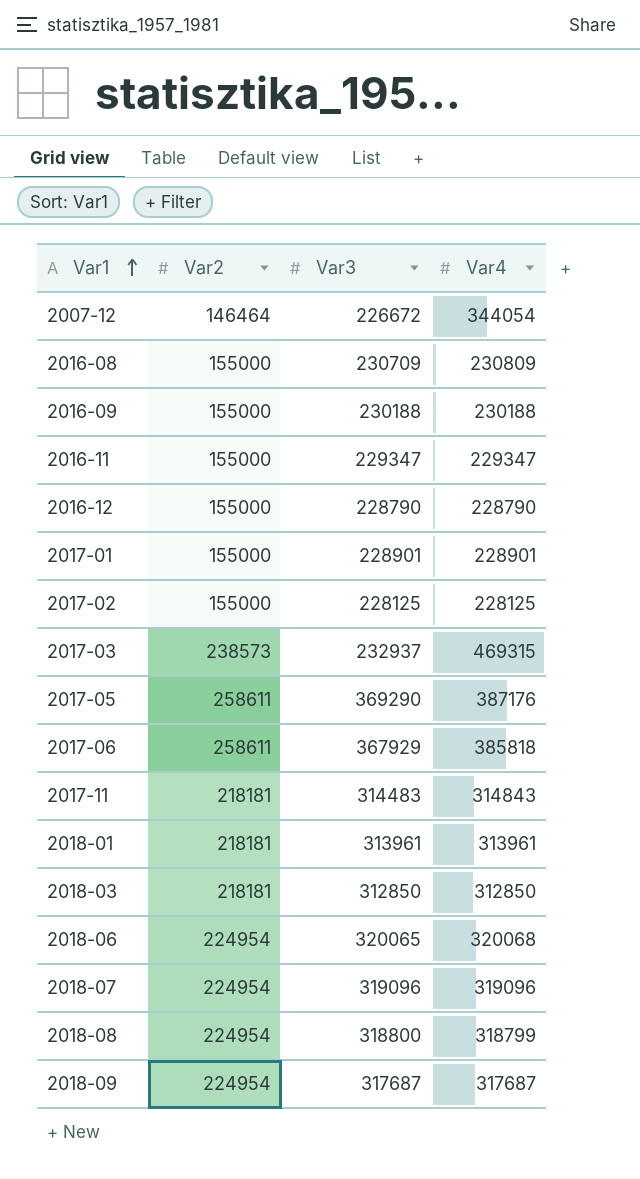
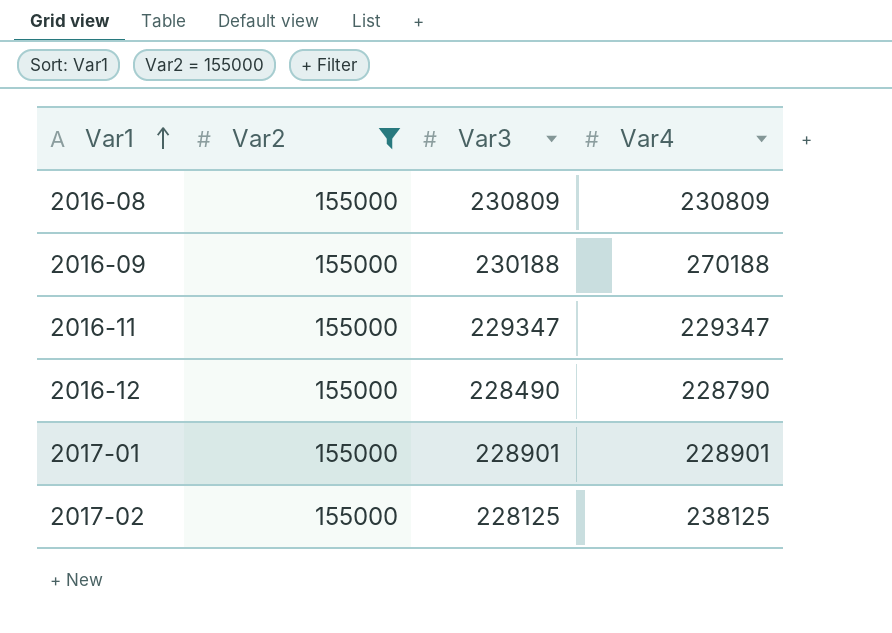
filter: none -> Var2 = 155000
2016-08 | Var3: 230709 -> 230809
2016-09 | Var4: 230188 -> 270188
2016-12 | Var3: 228790 -> 228490
2017-02 | Var4: 228125 -> 238125

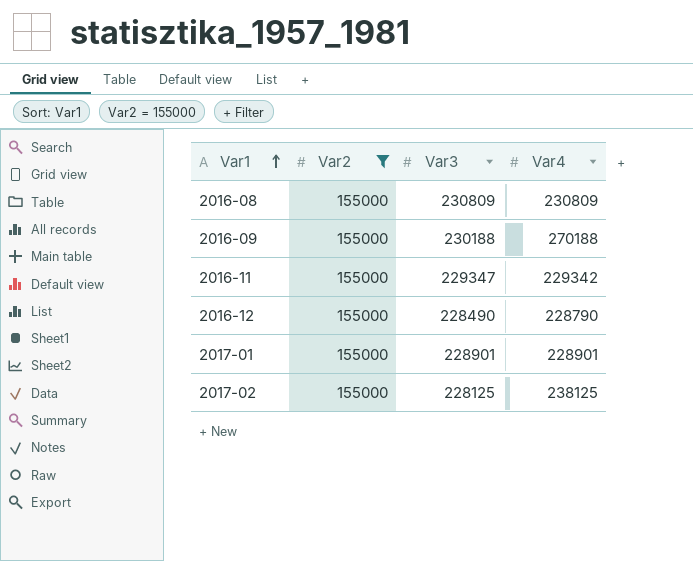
2016-11 | Var4: 229347 -> 229342

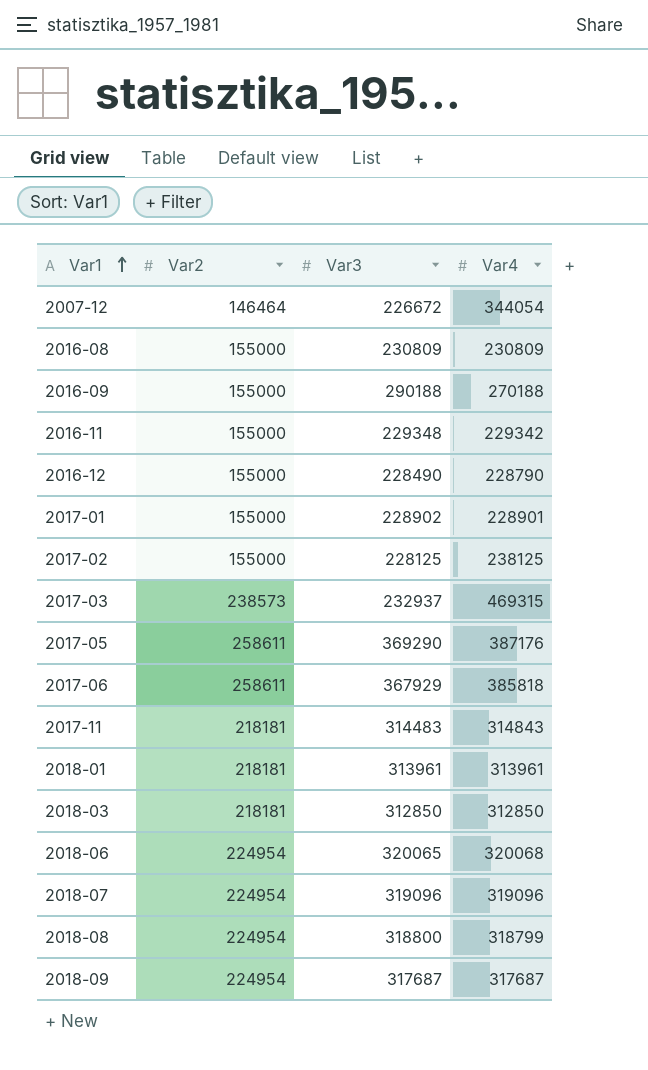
filter: Var2 = 155000 -> none
2016-09 | Var3: 230188 -> 290188
2016-11 | Var3: 229347 -> 229348
2017-01 | Var3: 228901 -> 228902

